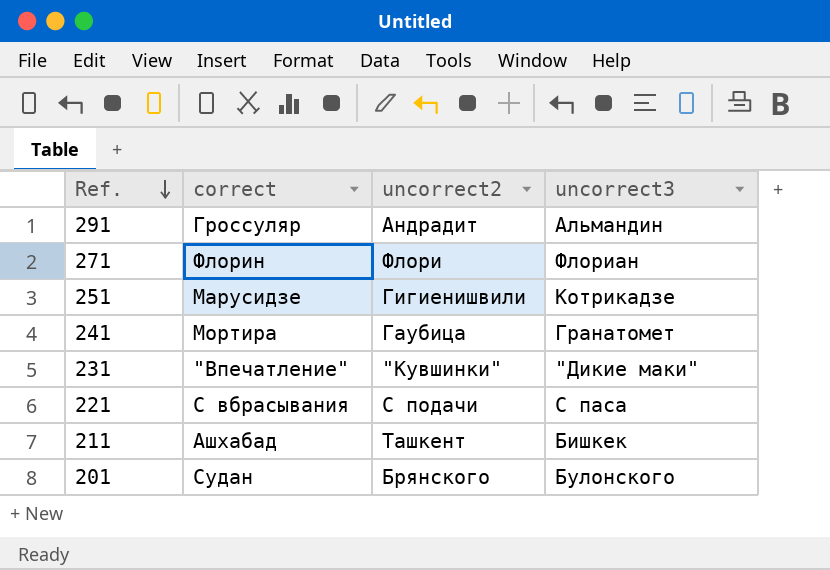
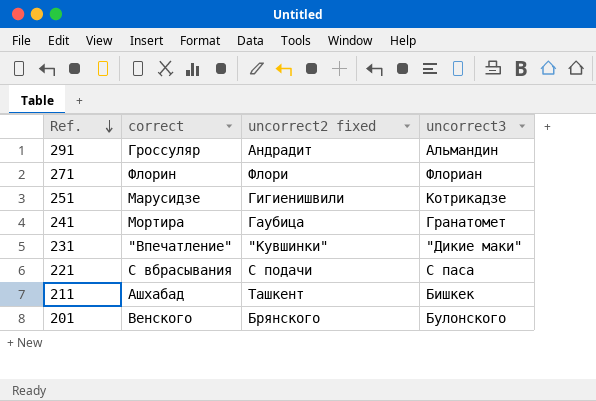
column name: uncorrect2 -> uncorrect2 fixed
201 | correct: Судан -> Венского

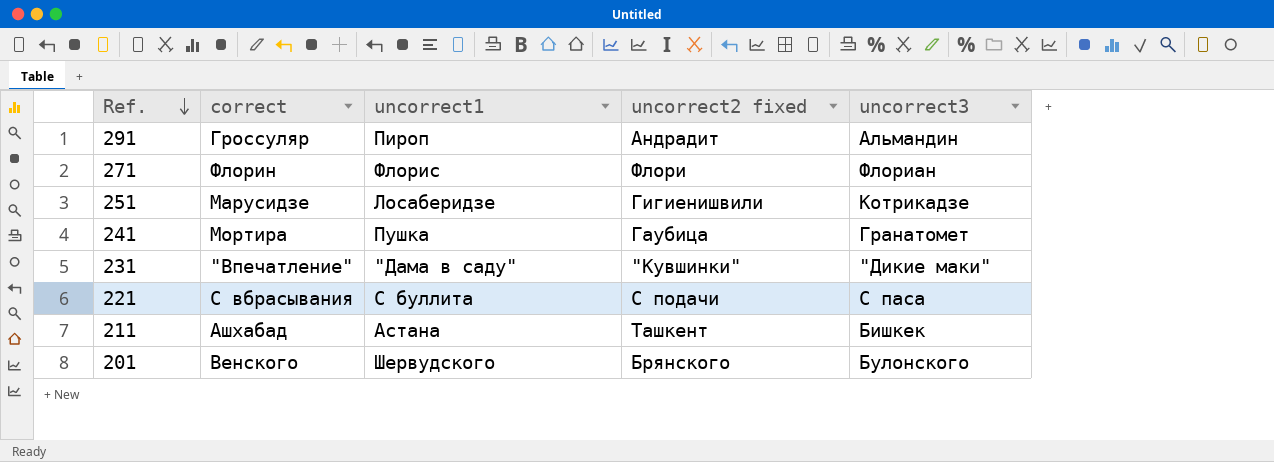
column uncorrect1 | position: none -> 3

